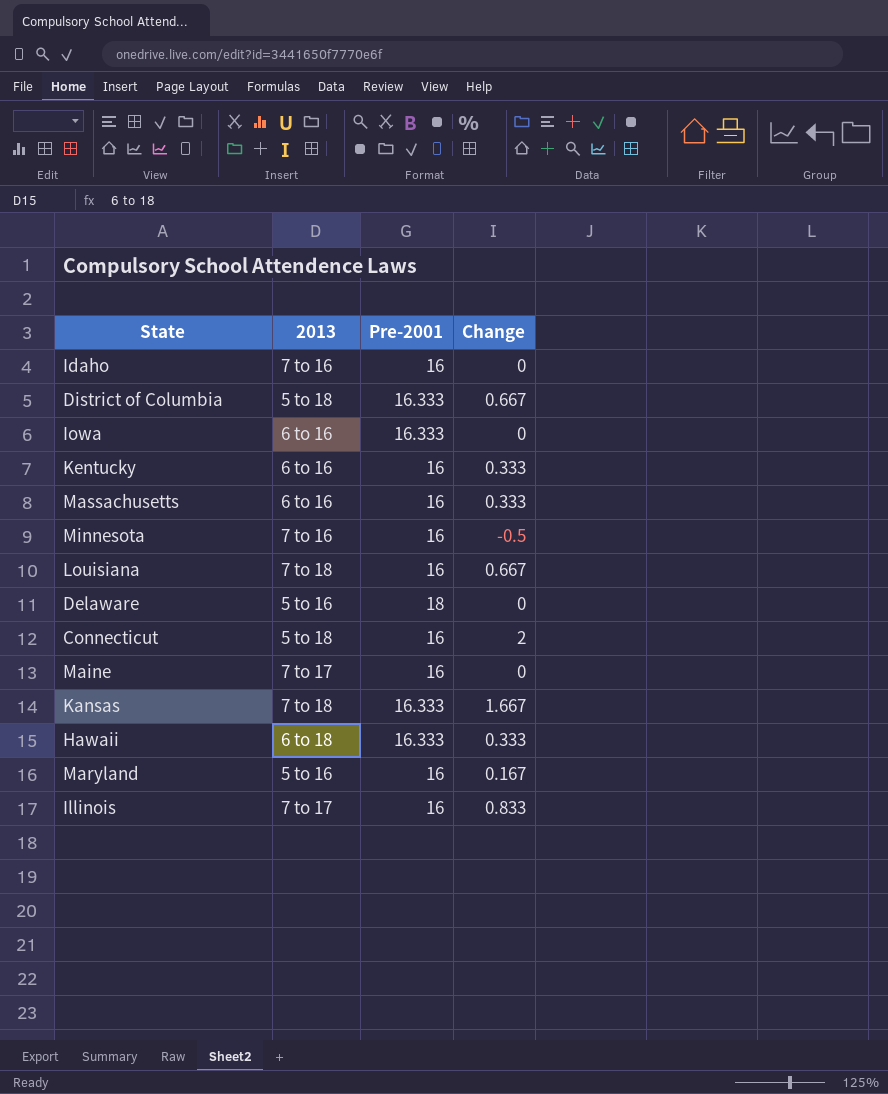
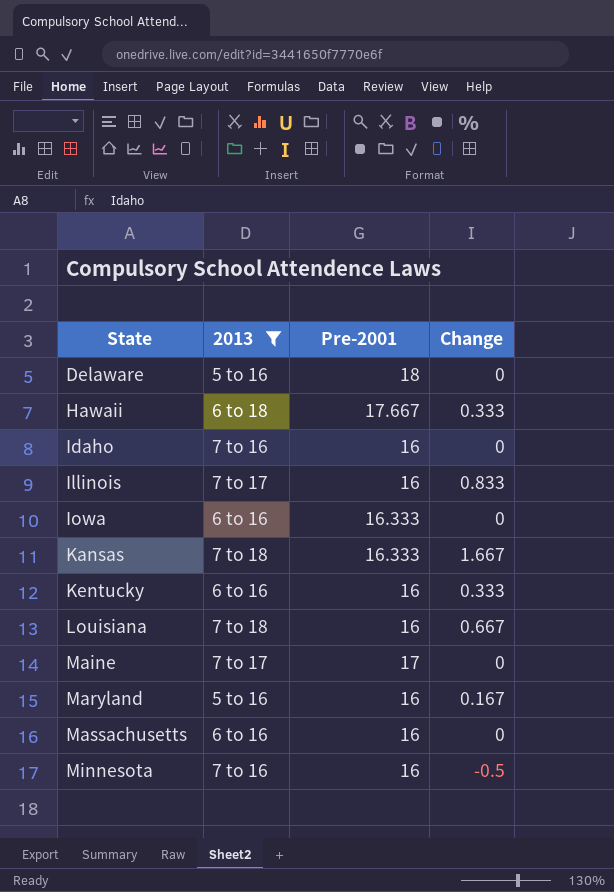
filter: none -> 2013 != 5 to 18
row order: none -> State ascending
Hawaii | Pre-2001: 16.333 -> 17.667
Maine | Pre-2001: 16 -> 17
Massachusetts | Change: 0.333 -> 0

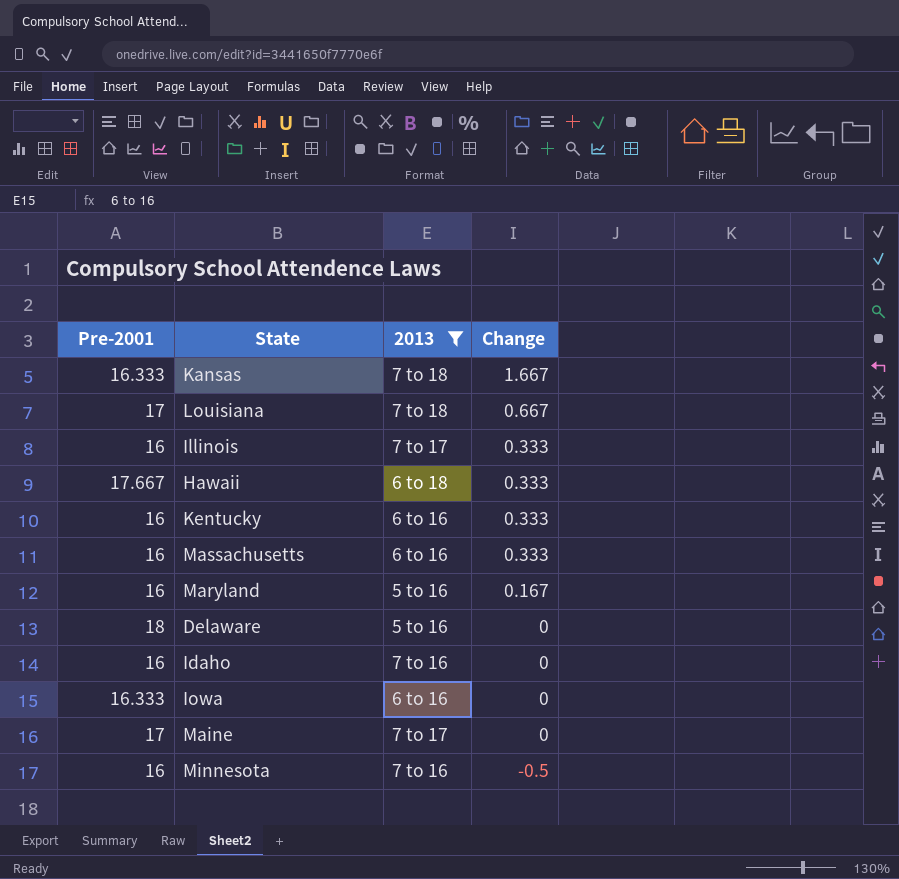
row order: State ascending -> Change descending
column Pre-2001 | position: 3 -> 1
Louisiana | Pre-2001: 16 -> 17
Illinois | Change: 0.833 -> 0.333
Massachusetts | Change: 0 -> 0.333

